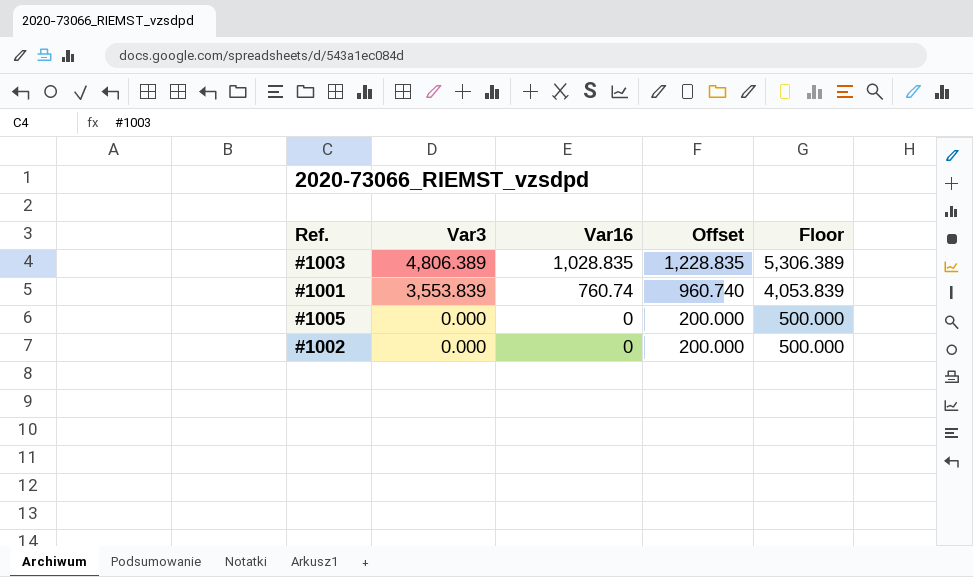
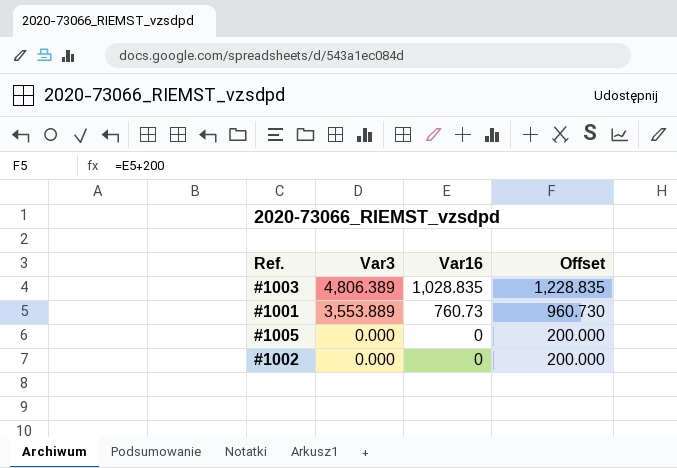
column Floor | formula: [Var3] + 500 -> none
#1001 | Var3: 3,553.839 -> 3,553.889
#1001 | Var16: 760.74 -> 760.73
#1001 | Offset: 960.740 -> 960.730

